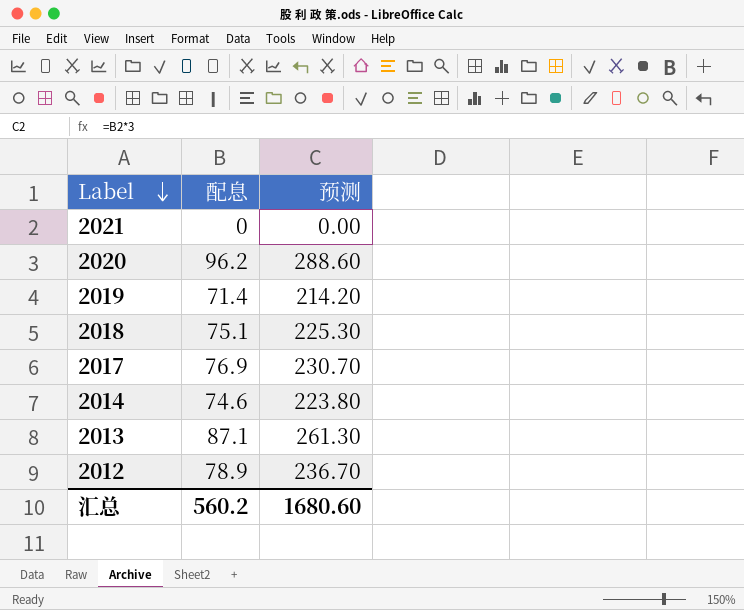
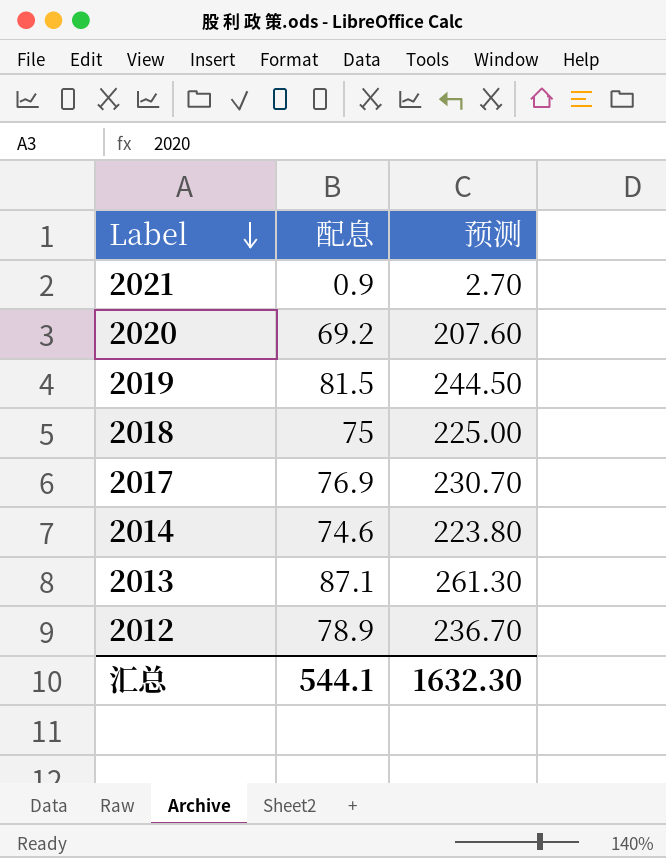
2021 | 配息: 0 -> 0.9
2021 | 预测: 0.00 -> 2.70
2020 | 配息: 96.2 -> 69.2
2020 | 预测: 288.60 -> 207.60
2019 | 配息: 71.4 -> 81.5
2019 | 预测: 214.20 -> 244.50
2018 | 配息: 75.1 -> 75
2018 | 预测: 225.30 -> 225.00
汇总 | 配息: 560.2 -> 544.1
汇总 | 预测: 1680.60 -> 1632.30

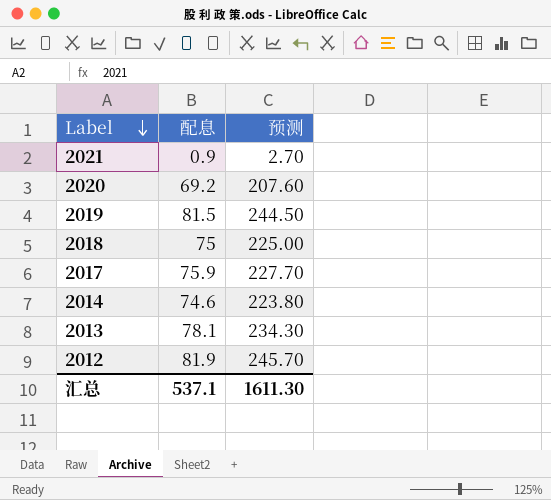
2017 | 配息: 76.9 -> 75.9
2017 | 预测: 230.70 -> 227.70
2013 | 配息: 87.1 -> 78.1
2013 | 预测: 261.30 -> 234.30
2012 | 配息: 78.9 -> 81.9
2012 | 预测: 236.70 -> 245.70
汇总 | 配息: 544.1 -> 537.1
汇总 | 预测: 1632.30 -> 1611.30

